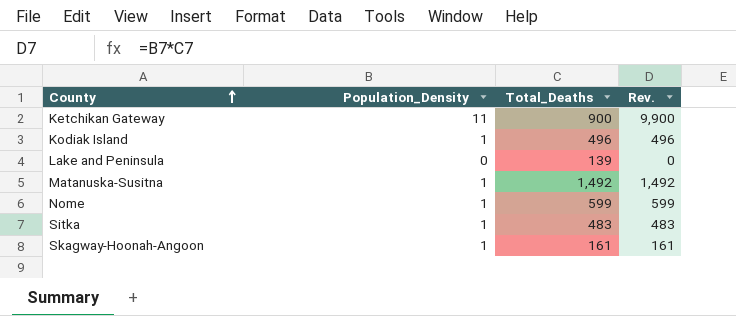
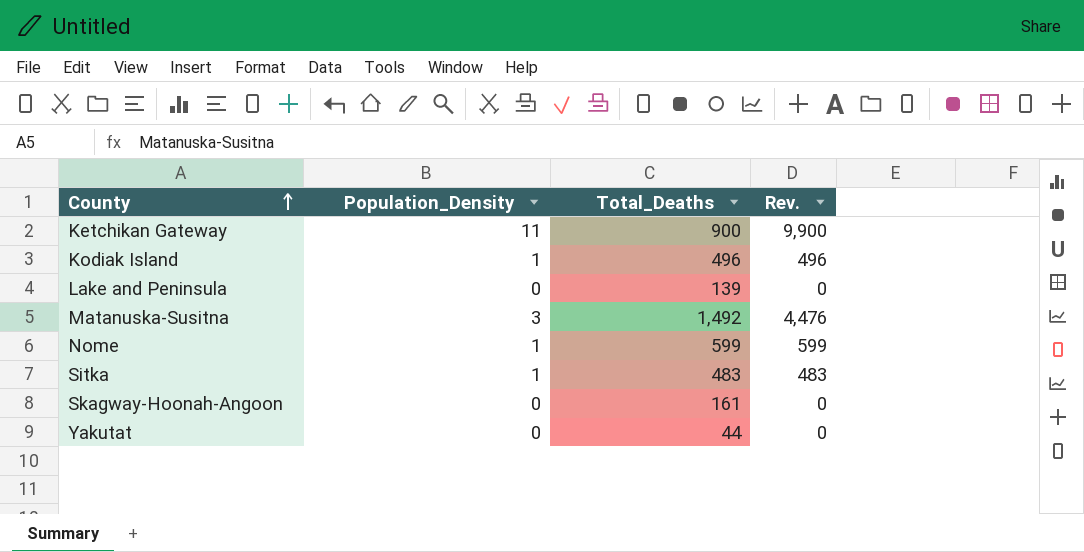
Matanuska-Susitna | Population_Density: 1 -> 3
Matanuska-Susitna | Rev.: 1,492 -> 4,476
Skagway-Hoonah-Angoon | Population_Density: 1 -> 0
Skagway-Hoonah-Angoon | Rev.: 161 -> 0
row Yakutat: none -> 0 | 44 | 0

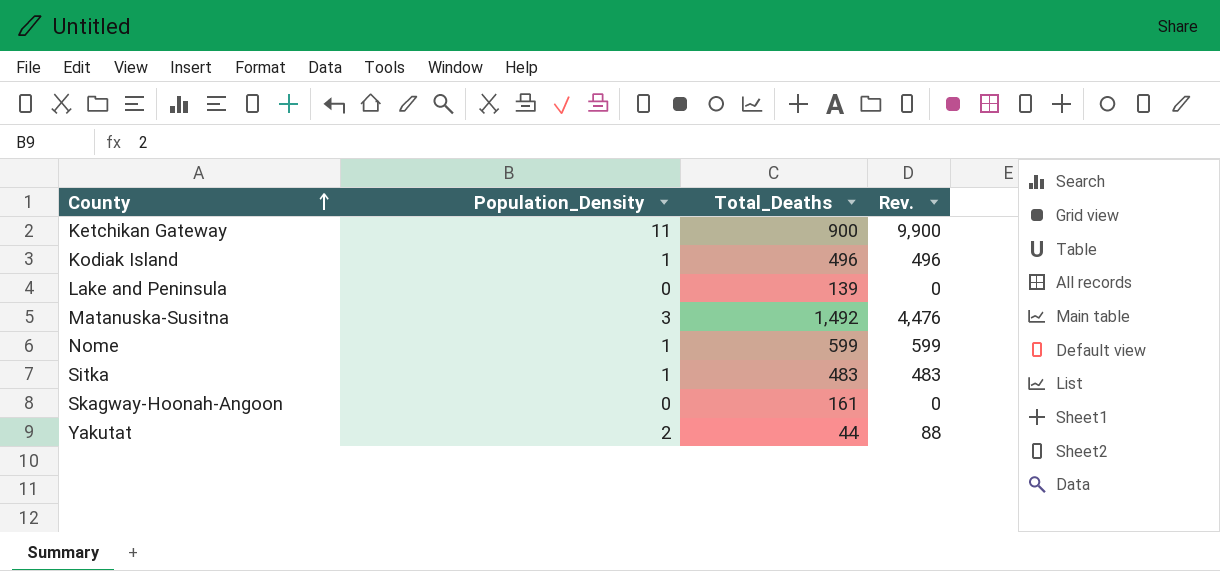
Yakutat | Population_Density: 0 -> 2
Yakutat | Rev.: 0 -> 88

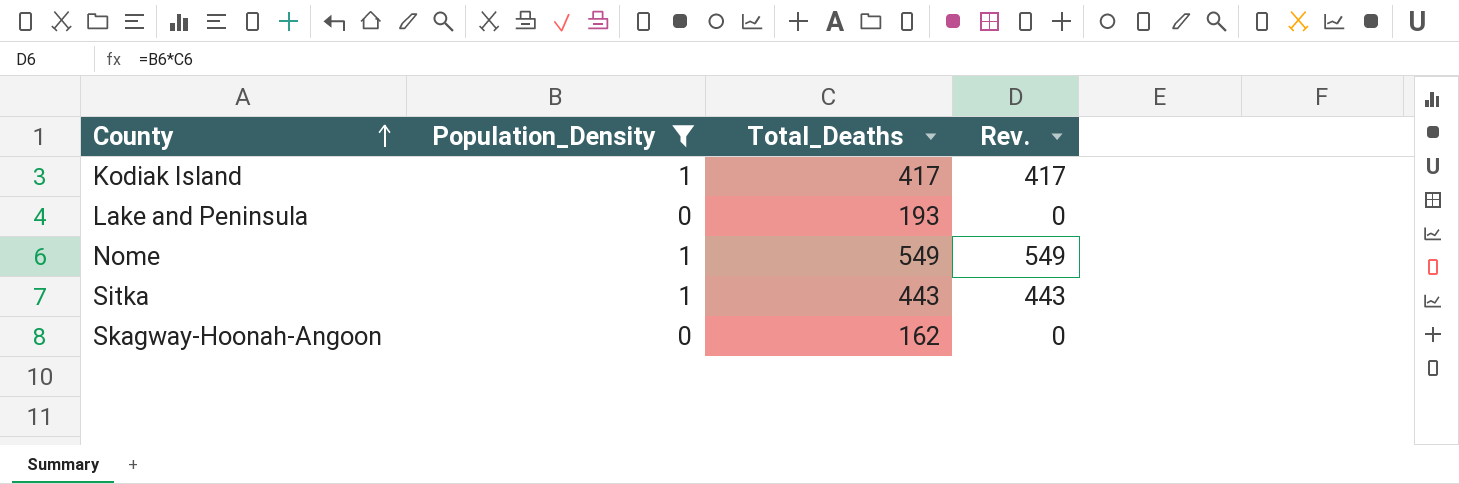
filter: none -> Population_Density <= 1
Kodiak Island | Total_Deaths: 496 -> 417
Kodiak Island | Rev.: 496 -> 417
Lake and Peninsula | Total_Deaths: 139 -> 193
Nome | Total_Deaths: 599 -> 549
Nome | Rev.: 599 -> 549
Sitka | Total_Deaths: 483 -> 443
Sitka | Rev.: 483 -> 443
Skagway-Hoonah-Angoon | Total_Deaths: 161 -> 162

